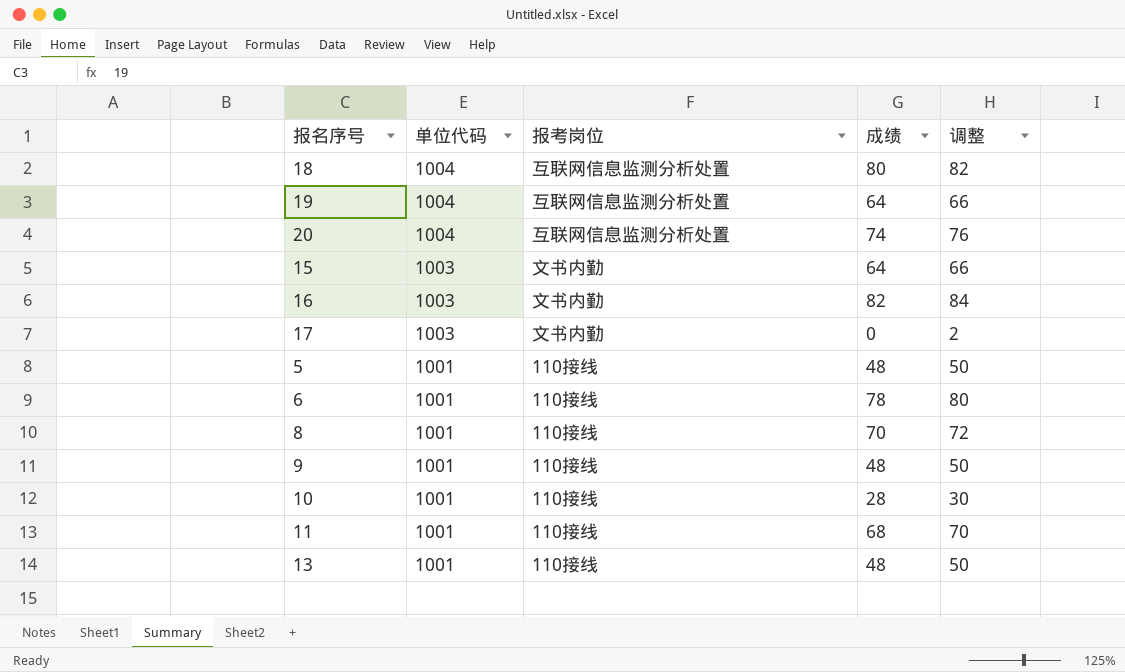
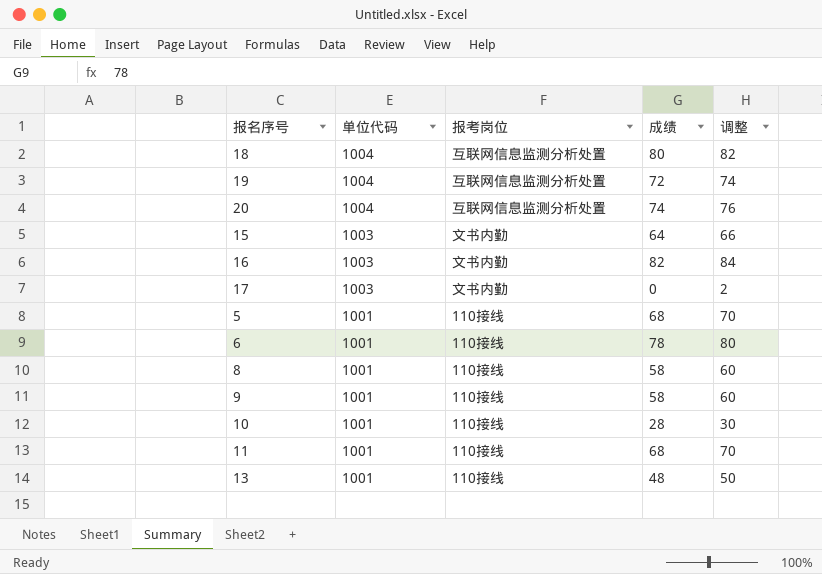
19 | 成绩: 64 -> 72
19 | 调整: 66 -> 74
5 | 成绩: 48 -> 68
5 | 调整: 50 -> 70
8 | 成绩: 70 -> 58
8 | 调整: 72 -> 60
9 | 成绩: 48 -> 58
9 | 调整: 50 -> 60

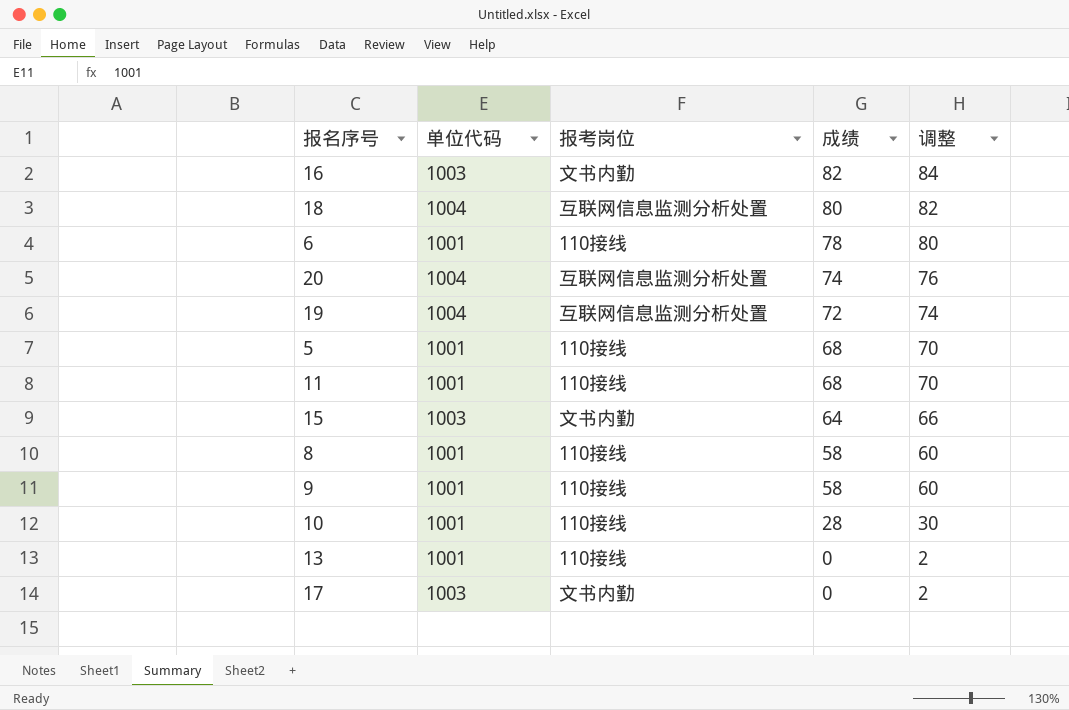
row order: 单位代码 descending -> 成绩 descending
13 | 成绩: 48 -> 0
13 | 调整: 50 -> 2

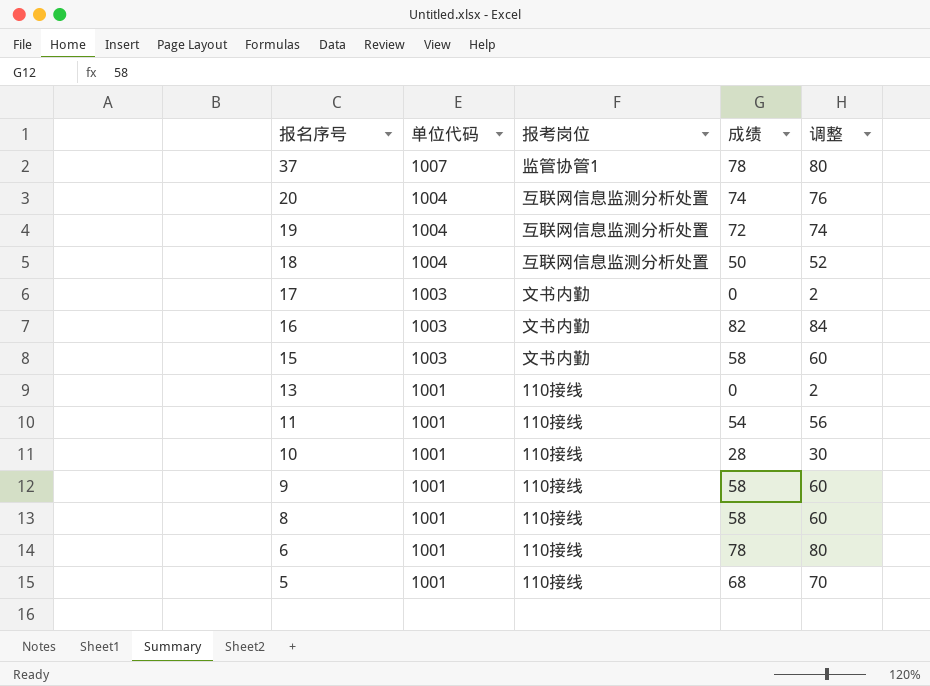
row order: 成绩 descending -> 报名序号 descending
row 37: none -> 1007 | 监管协管1 | 78 | 80
18 | 成绩: 80 -> 50
18 | 调整: 82 -> 52
15 | 成绩: 64 -> 58
15 | 调整: 66 -> 60
11 | 成绩: 68 -> 54
11 | 调整: 70 -> 56

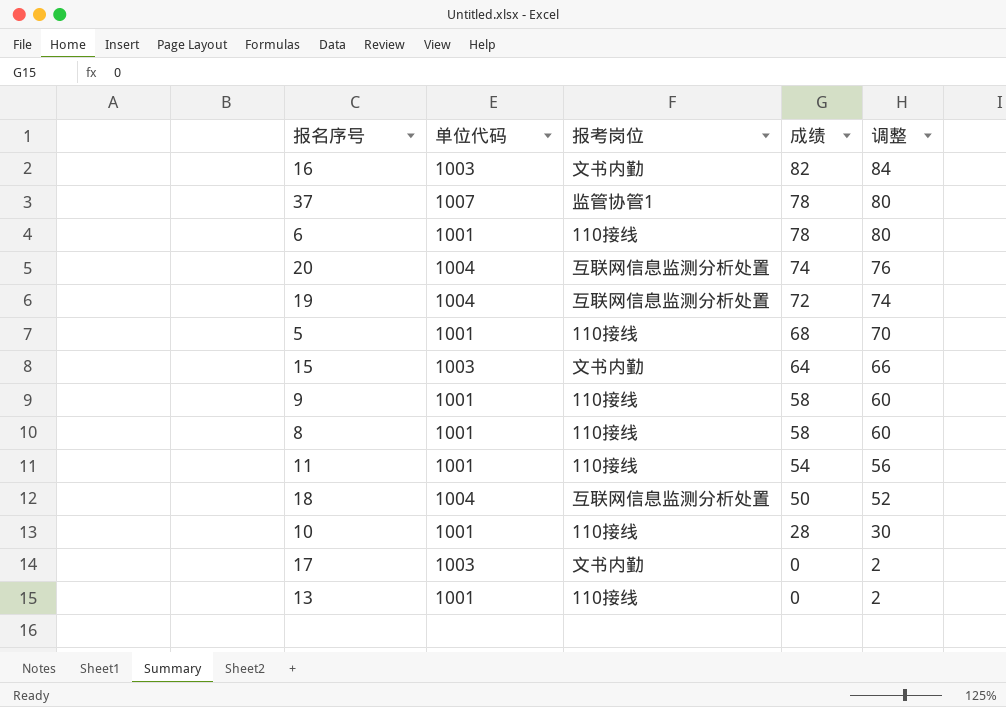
row order: 报名序号 descending -> 成绩 descending
15 | 成绩: 58 -> 64
15 | 调整: 60 -> 66

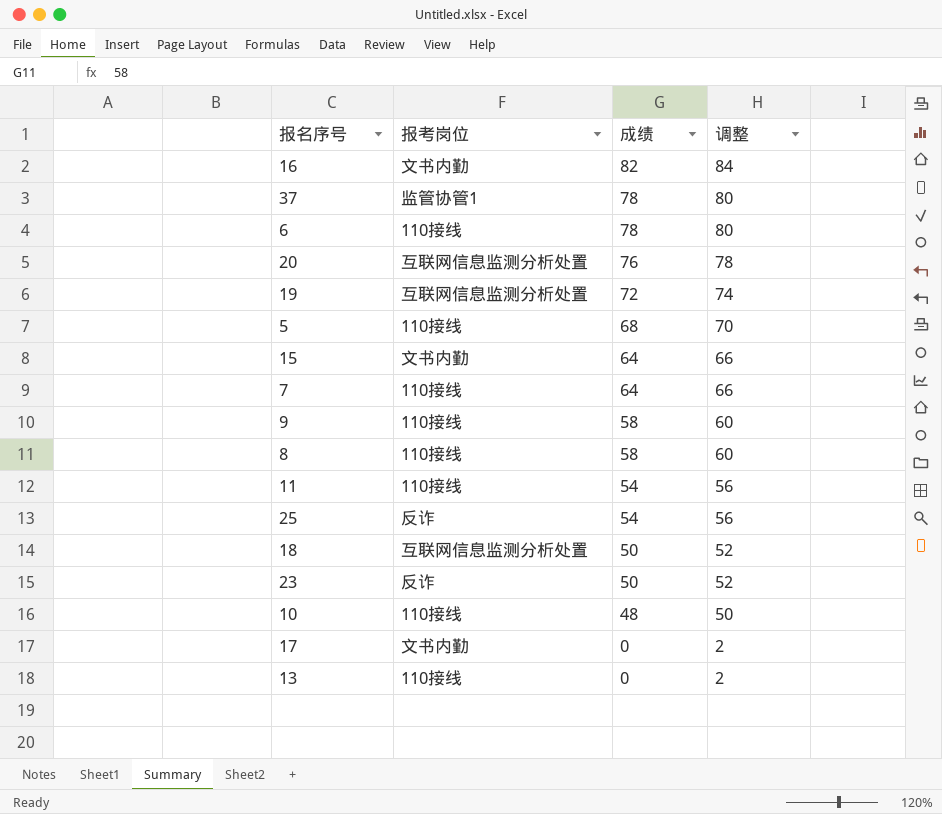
column 单位代码 | position: 2 -> none
20 | 成绩: 74 -> 76
20 | 调整: 76 -> 78
row 7: none -> 110接线 | 64 | 66
row 25: none -> 反诈 | 54 | 56
row 23: none -> 反诈 | 50 | 52
10 | 成绩: 28 -> 48
10 | 调整: 30 -> 50

